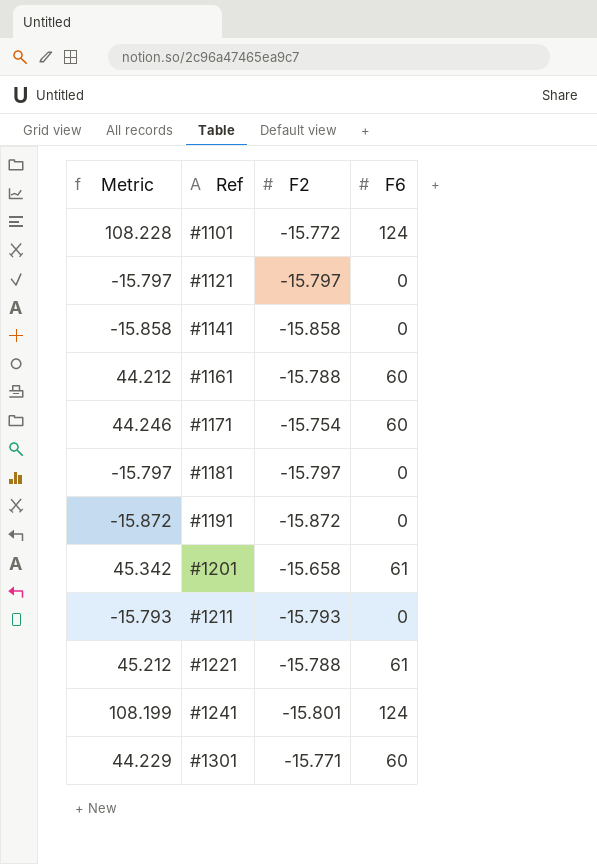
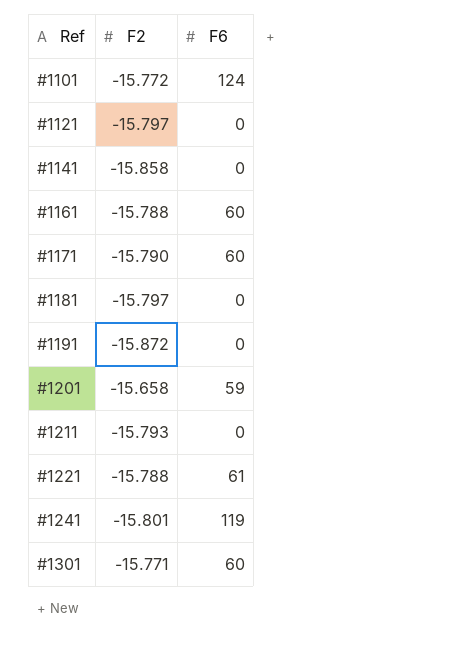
column Metric | formula: [F2] + [F6] -> none
#1171 | F2: -15.754 -> -15.790
#1201 | F6: 61 -> 59
#1241 | F6: 124 -> 119

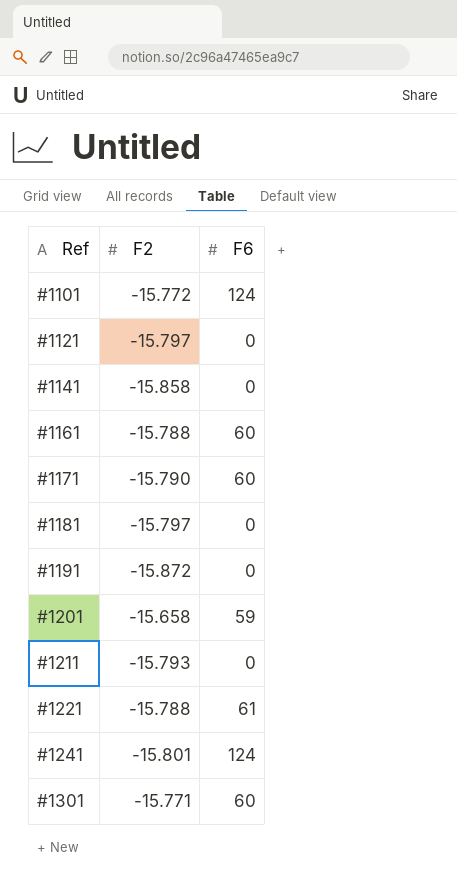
#1241 | F6: 119 -> 124

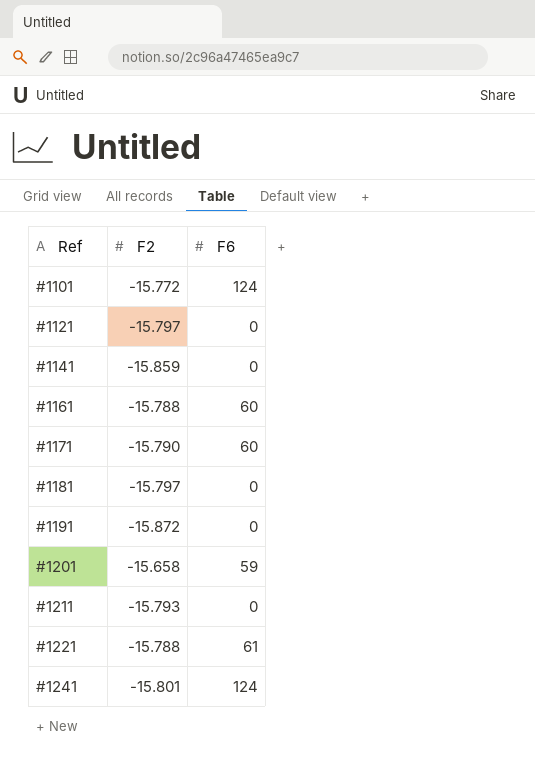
row #1301: -15.771 | 60 -> none
#1141 | F2: -15.858 -> -15.859

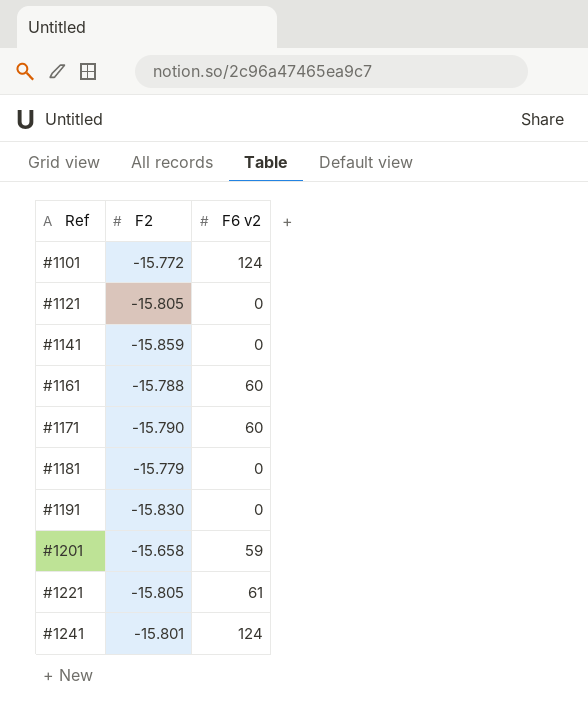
column name: F6 -> F6 v2
row #1211: -15.793 | 0 -> none
#1121 | F2: -15.797 -> -15.805
#1181 | F2: -15.797 -> -15.779
#1191 | F2: -15.872 -> -15.830
#1221 | F2: -15.788 -> -15.805

